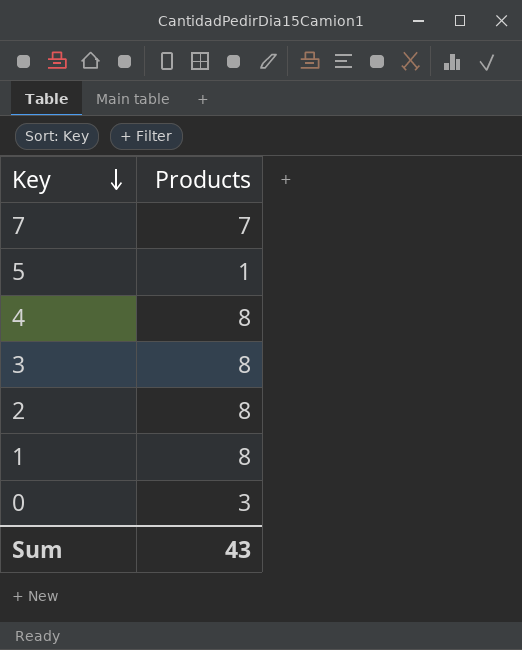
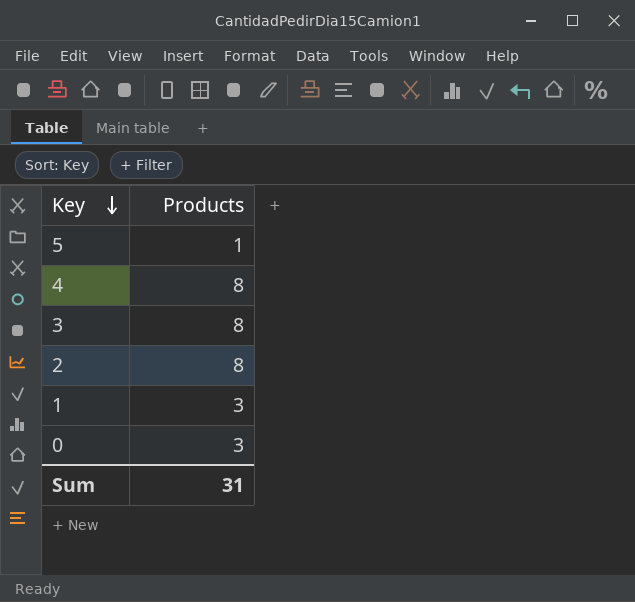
row 7: 7 -> none
1 | Products: 8 -> 3
Sum | Products: 43 -> 31

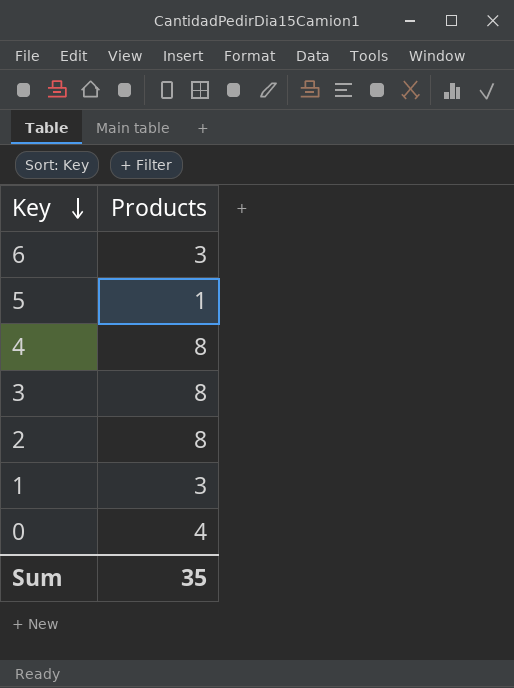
row 6: none -> 3
0 | Products: 3 -> 4
Sum | Products: 31 -> 35

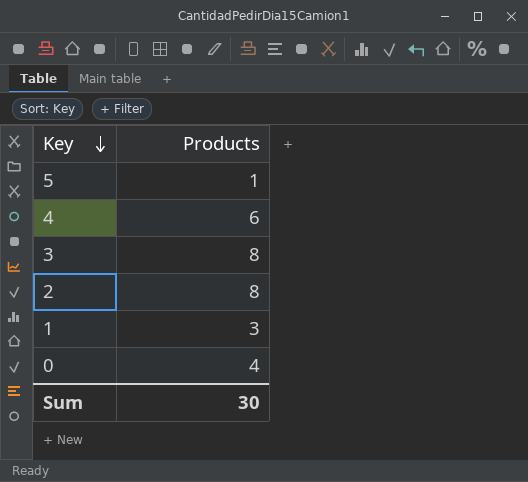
row 6: 3 -> none
4 | Products: 8 -> 6
Sum | Products: 35 -> 30

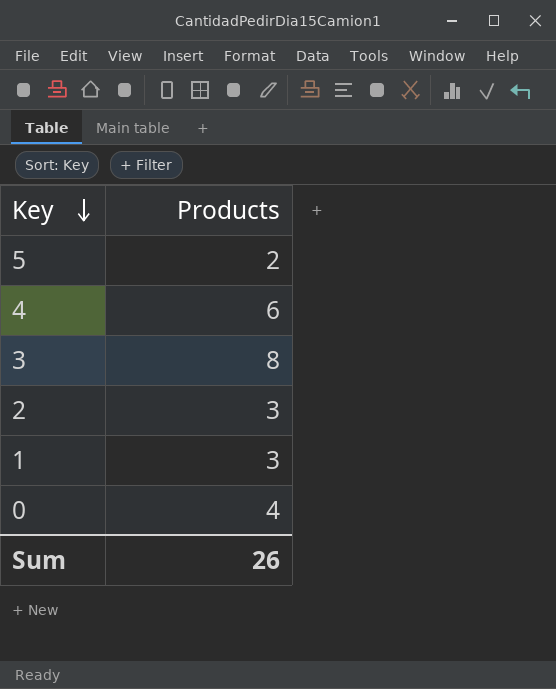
5 | Products: 1 -> 2
2 | Products: 8 -> 3
Sum | Products: 30 -> 26

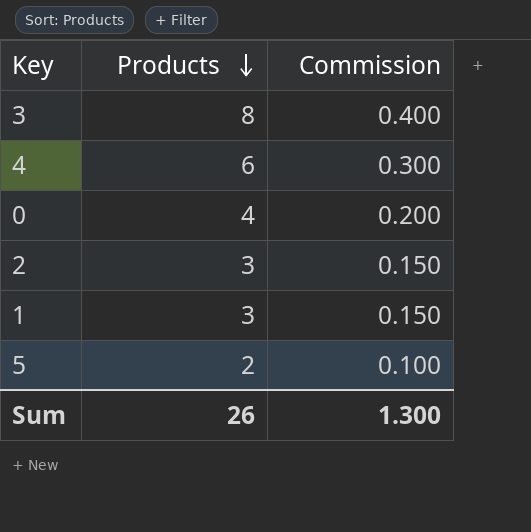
row order: Key descending -> Products descending
column Commission | formula: none -> [Products] * 0.05

